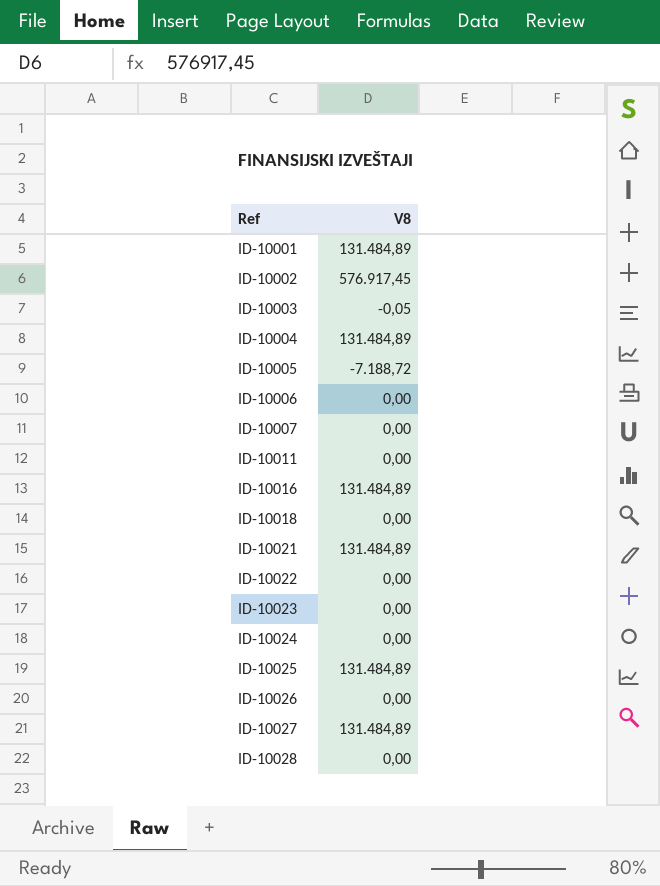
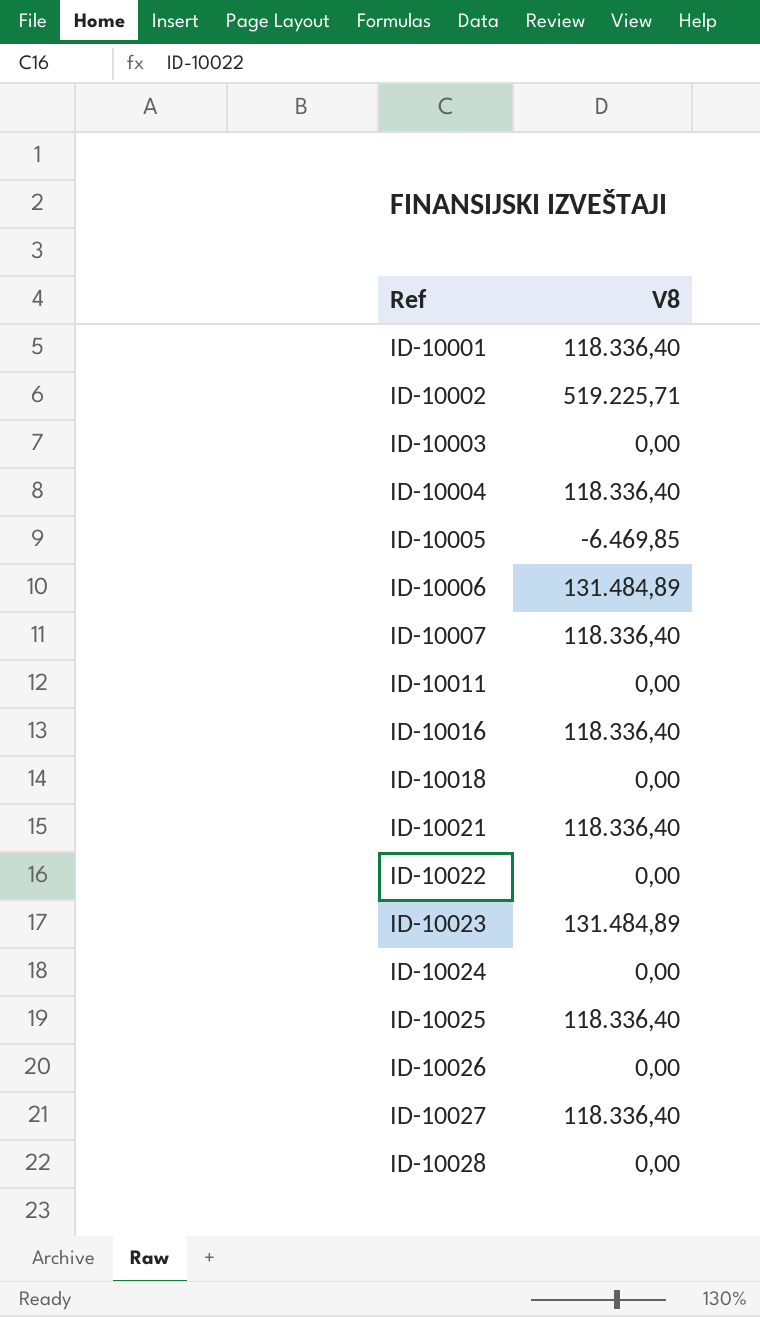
ID-10001 | V8: 131.484,89 -> 118.336,40
ID-10002 | V8: 576.917,45 -> 519.225,71
ID-10003 | V8: -0,05 -> 0,00
ID-10004 | V8: 131.484,89 -> 118.336,40
ID-10005 | V8: -7.188,72 -> -6.469,85
ID-10006 | V8: 0,00 -> 131.484,89
ID-10007 | V8: 0,00 -> 118.336,40
ID-10016 | V8: 131.484,89 -> 118.336,40
ID-10021 | V8: 131.484,89 -> 118.336,40
ID-10023 | V8: 0,00 -> 131.484,89
ID-10025 | V8: 131.484,89 -> 118.336,40
ID-10027 | V8: 131.484,89 -> 118.336,40

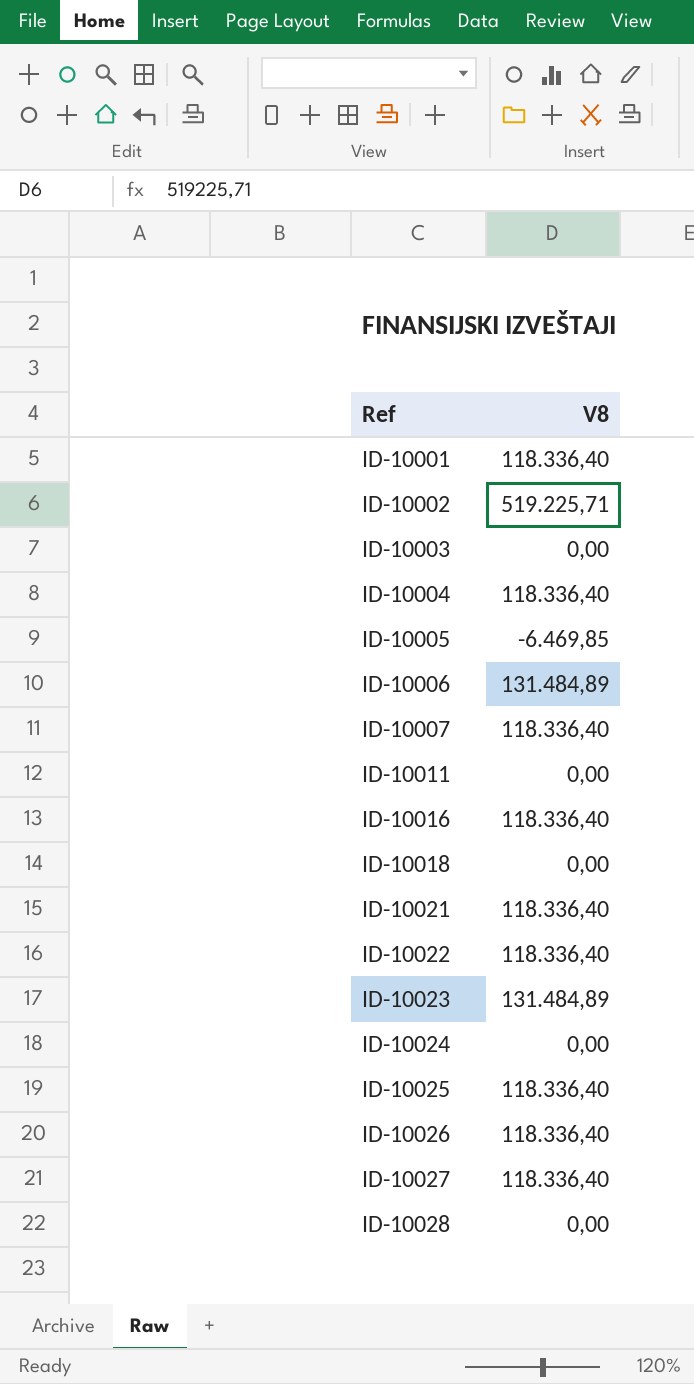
ID-10022 | V8: 0,00 -> 118.336,40
ID-10026 | V8: 0,00 -> 118.336,40

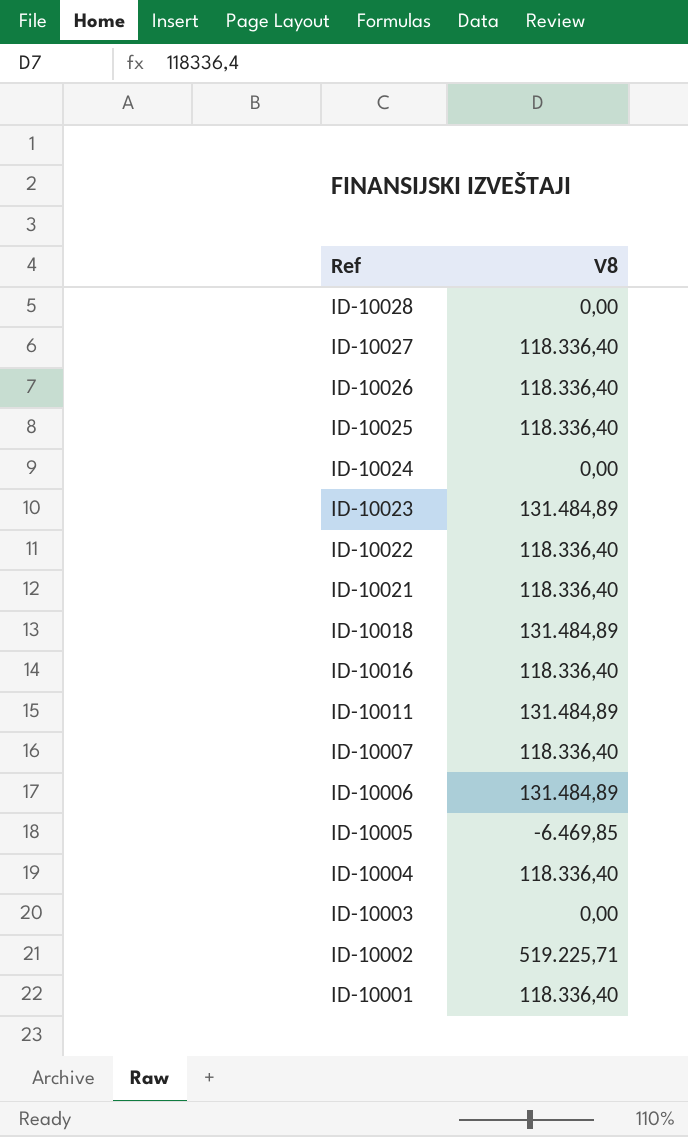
row order: Ref ascending -> Ref descending
ID-10018 | V8: 0,00 -> 131.484,89
ID-10011 | V8: 0,00 -> 131.484,89

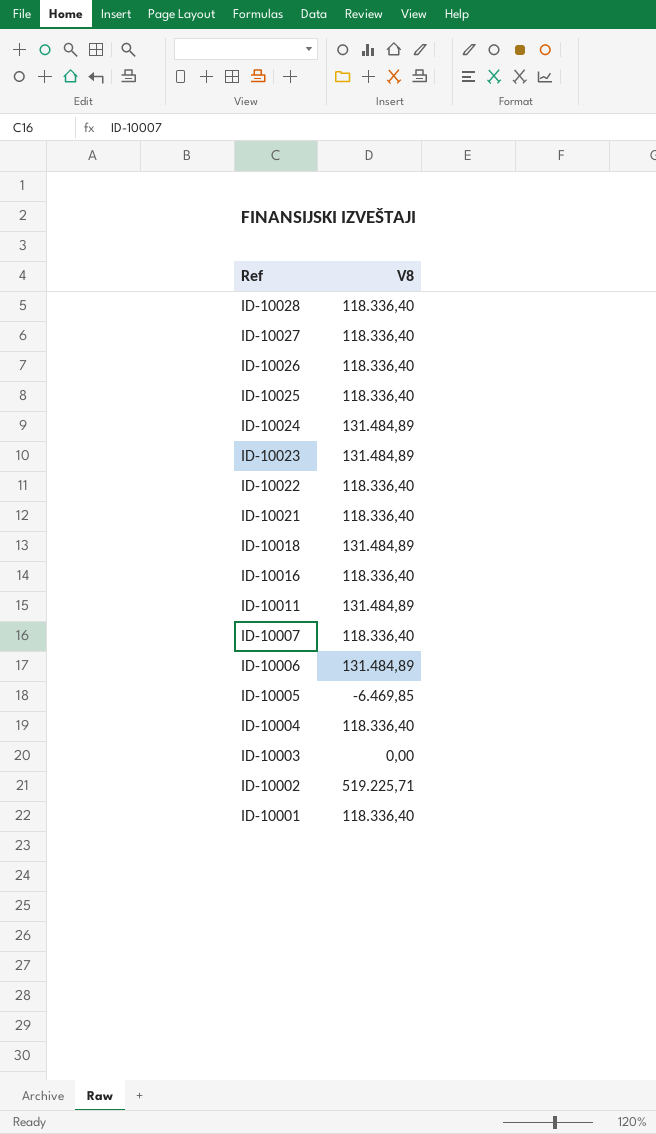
ID-10028 | V8: 0,00 -> 118.336,40
ID-10024 | V8: 0,00 -> 131.484,89

